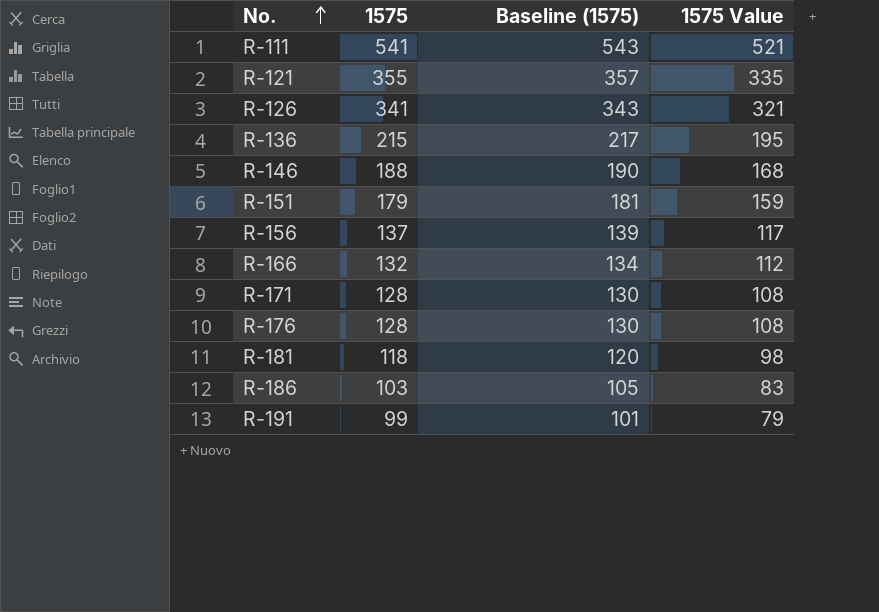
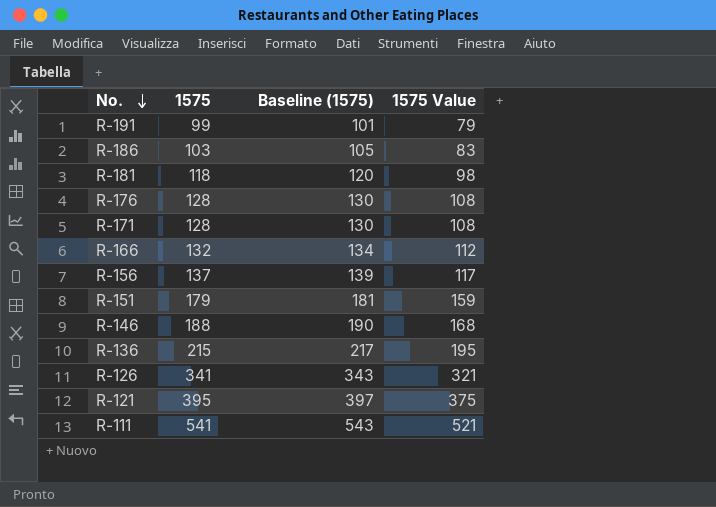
row order: No. ascending -> No. descending
R-121 | 1575: 355 -> 395
R-121 | Baseline (1575): 357 -> 397
R-121 | 1575 Value: 335 -> 375

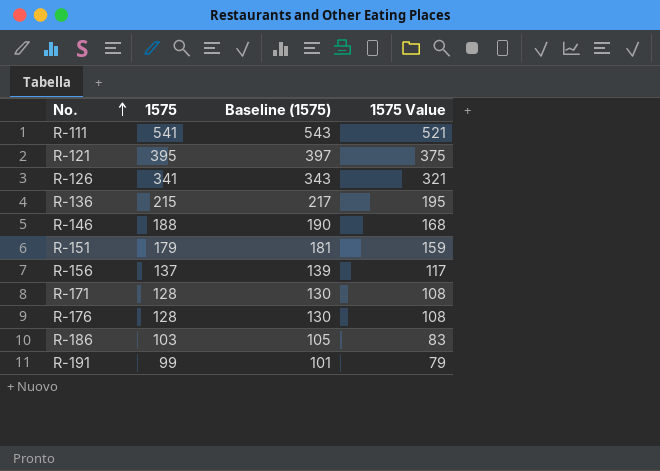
row order: No. descending -> No. ascending
row R-181: 118 | 120 | 98 -> none
row R-166: 132 | 134 | 112 -> none

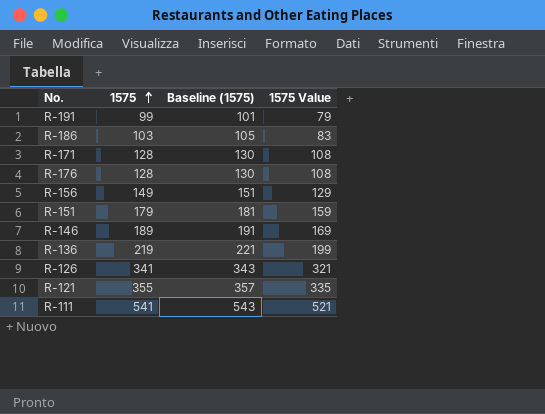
row order: No. ascending -> 1575 ascending
R-156 | 1575: 137 -> 149
R-156 | Baseline (1575): 139 -> 151
R-156 | 1575 Value: 117 -> 129
R-146 | 1575: 188 -> 189
R-146 | Baseline (1575): 190 -> 191
R-146 | 1575 Value: 168 -> 169
R-136 | 1575: 215 -> 219
R-136 | Baseline (1575): 217 -> 221
R-136 | 1575 Value: 195 -> 199
R-121 | 1575: 395 -> 355
R-121 | Baseline (1575): 397 -> 357
R-121 | 1575 Value: 375 -> 335

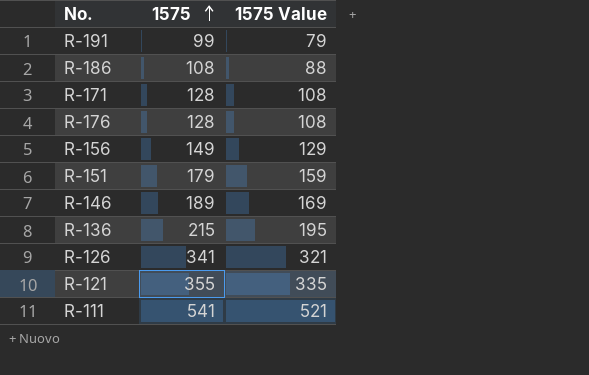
column Baseline (1575) | formula: [1575] + 2 -> none
R-186 | 1575: 103 -> 108
R-186 | 1575 Value: 83 -> 88
R-136 | 1575: 219 -> 215
R-136 | 1575 Value: 199 -> 195

